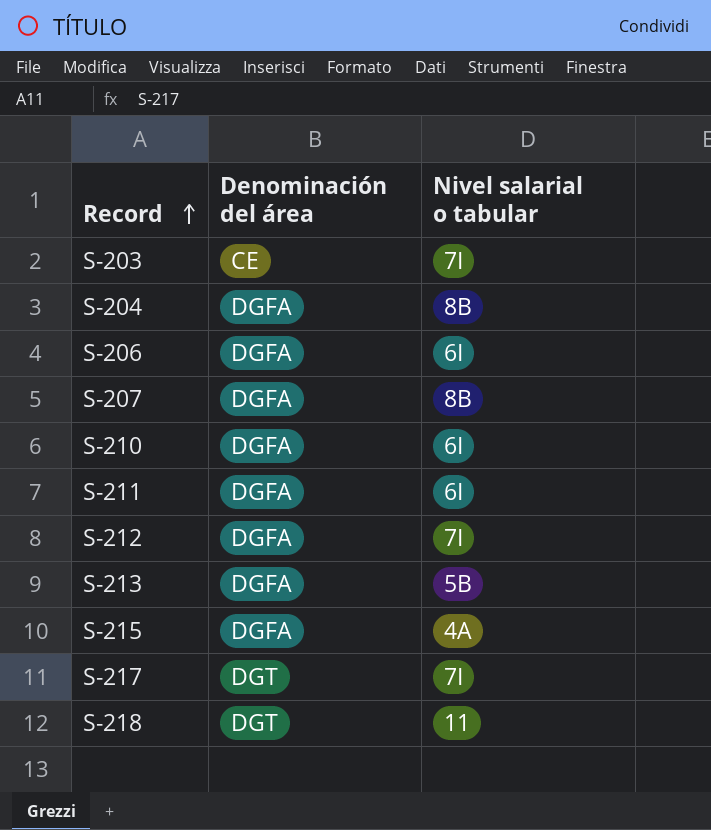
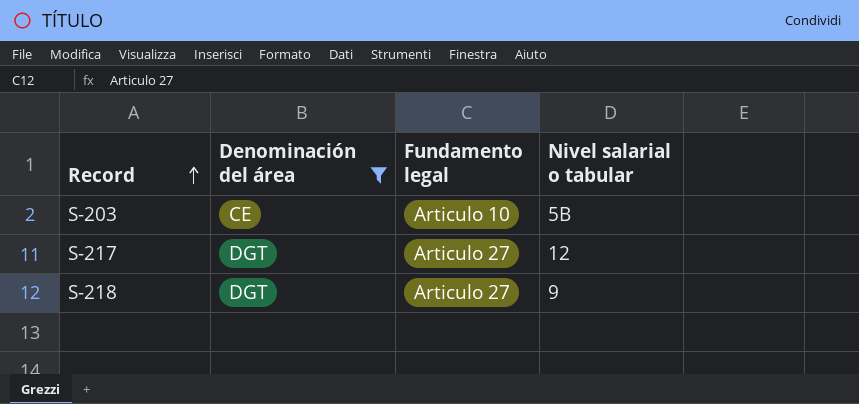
filter: none -> Denominación del área != DGFA
column Fundamento legal | position: none -> 3
S-203 | Nivel salarial o tabular: 7I -> 5B
S-217 | Nivel salarial o tabular: 7I -> 12
S-218 | Nivel salarial o tabular: 11 -> 9

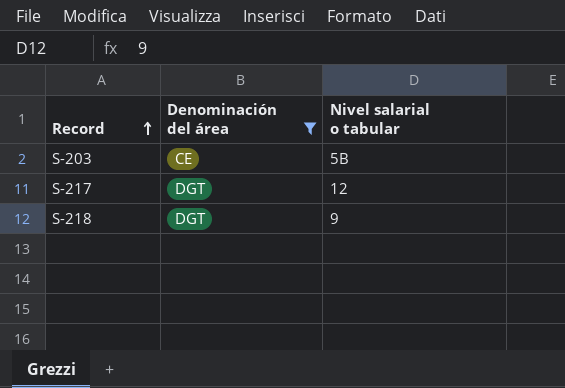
column Fundamento legal | position: 3 -> none

